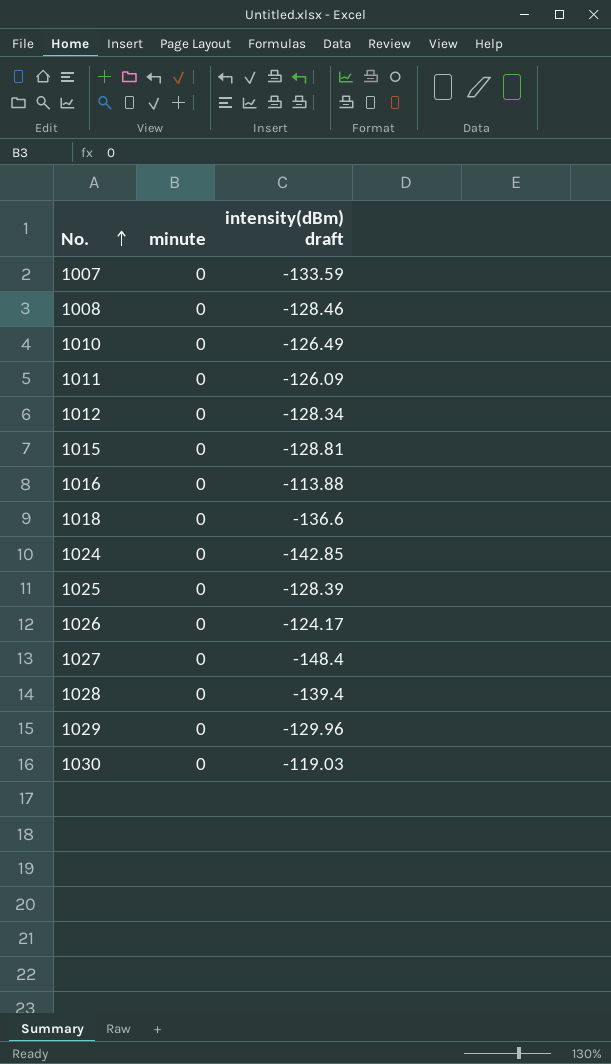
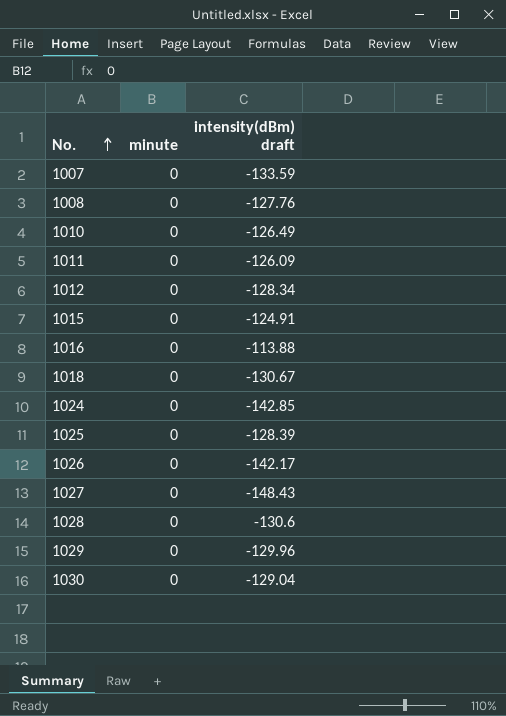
1008 | intensity(dBm) draft: -128.46 -> -127.76
1015 | intensity(dBm) draft: -128.81 -> -124.91
1018 | intensity(dBm) draft: -136.6 -> -130.67
1026 | intensity(dBm) draft: -124.17 -> -142.17
1027 | intensity(dBm) draft: -148.4 -> -148.43
1028 | intensity(dBm) draft: -139.4 -> -130.6
1030 | intensity(dBm) draft: -119.03 -> -129.04

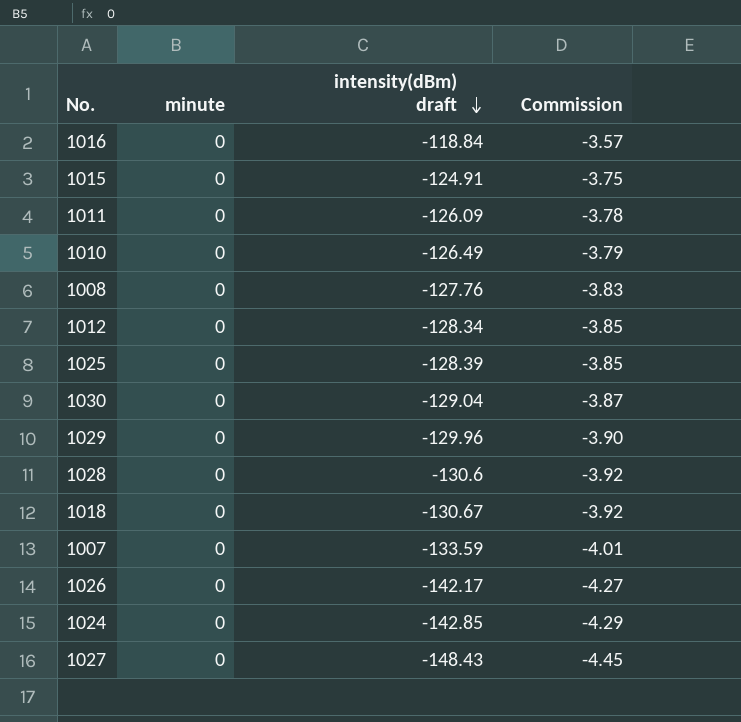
row order: No. ascending -> intensity(dBm) draft descending
column Commission | formula: none -> [intensity(dBm) draft] * 0.03
1016 | intensity(dBm) draft: -113.88 -> -118.84

